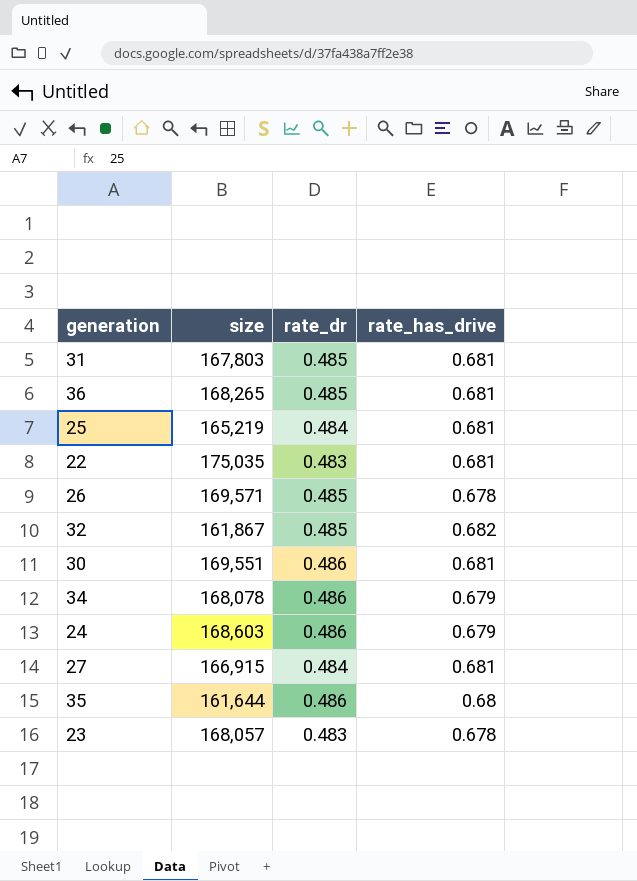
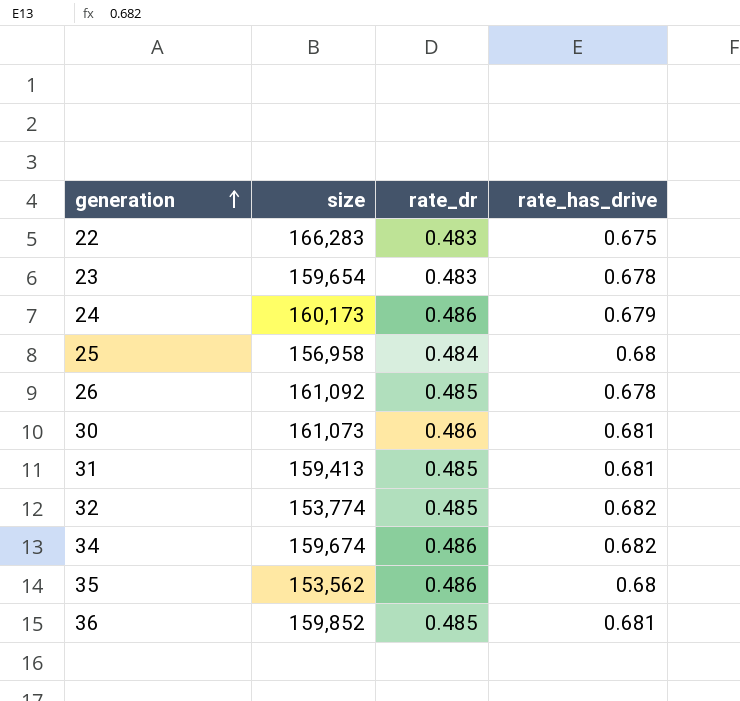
row order: none -> generation ascending
row 27: 166,915 | 0.484 | 0.681 -> none
22 | size: 175,035 -> 166,283
22 | rate_has_drive: 0.681 -> 0.675
23 | size: 168,057 -> 159,654
24 | size: 168,603 -> 160,173
25 | size: 165,219 -> 156,958
25 | rate_has_drive: 0.681 -> 0.68
26 | size: 169,571 -> 161,092
30 | size: 169,551 -> 161,073
31 | size: 167,803 -> 159,413
32 | size: 161,867 -> 153,774
34 | size: 168,078 -> 159,674
34 | rate_has_drive: 0.679 -> 0.682
35 | size: 161,644 -> 153,562
36 | size: 168,265 -> 159,852

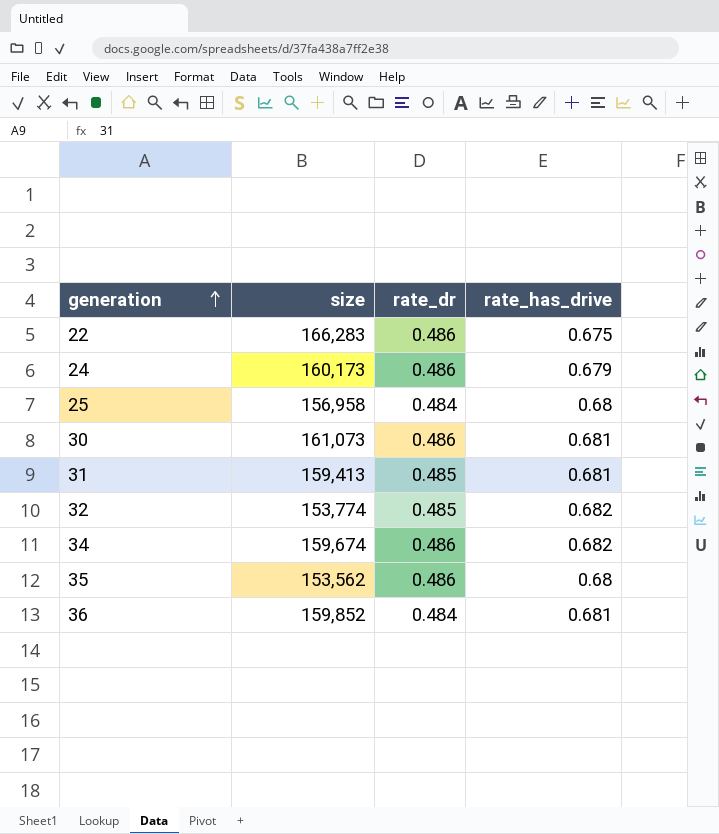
row 23: 159,654 | 0.483 | 0.678 -> none
row 26: 161,092 | 0.485 | 0.678 -> none
22 | rate_dr: 0.483 -> 0.486
36 | rate_dr: 0.485 -> 0.484

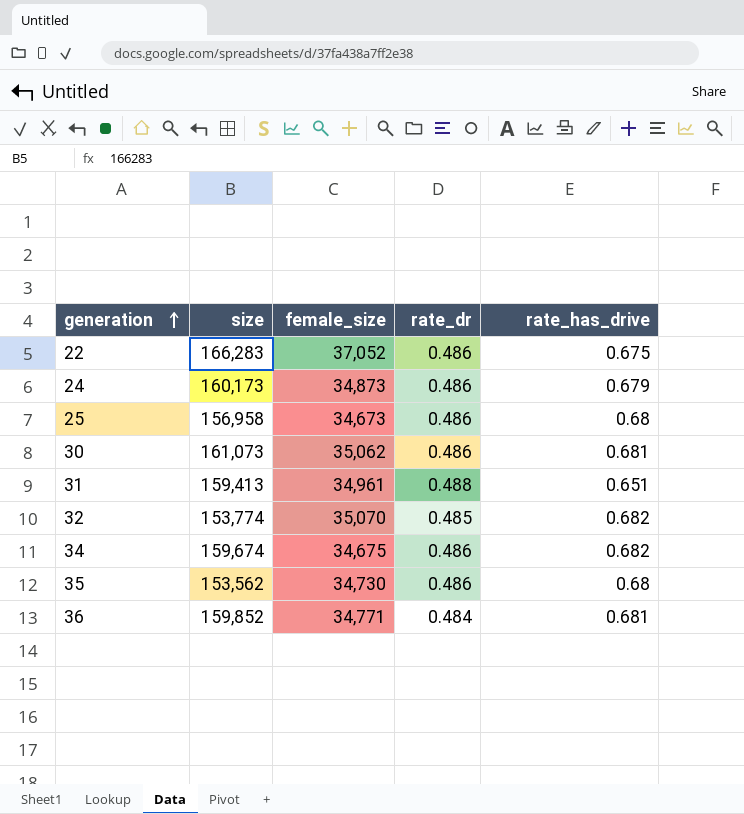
column female_size | position: none -> 3
25 | rate_dr: 0.484 -> 0.486
31 | rate_dr: 0.485 -> 0.488
31 | rate_has_drive: 0.681 -> 0.651

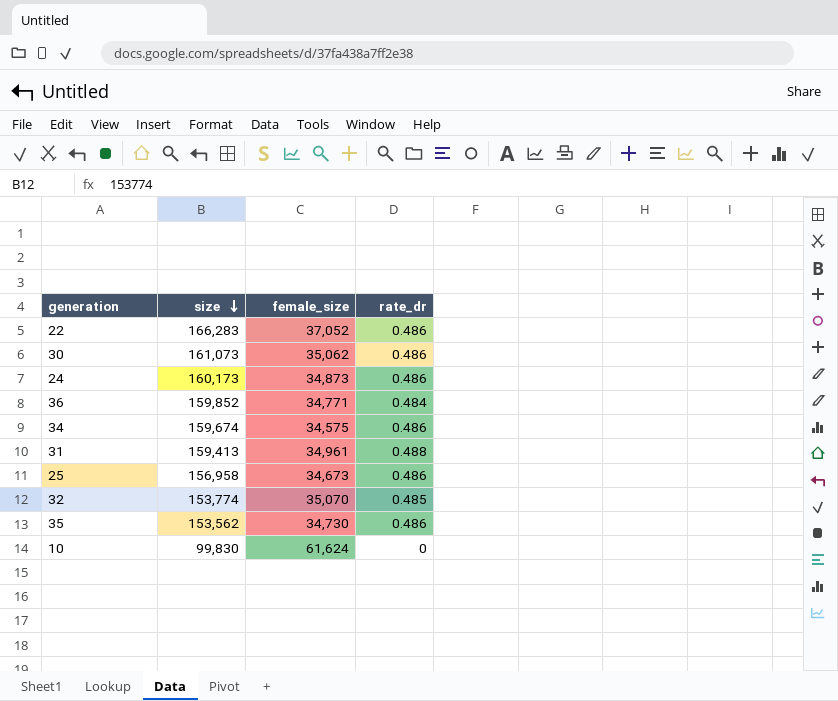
row order: generation ascending -> size descending
column rate_has_drive | position: 5 -> none
34 | female_size: 34,675 -> 34,575
row 10: none -> 99,830 | 61,624 | 0

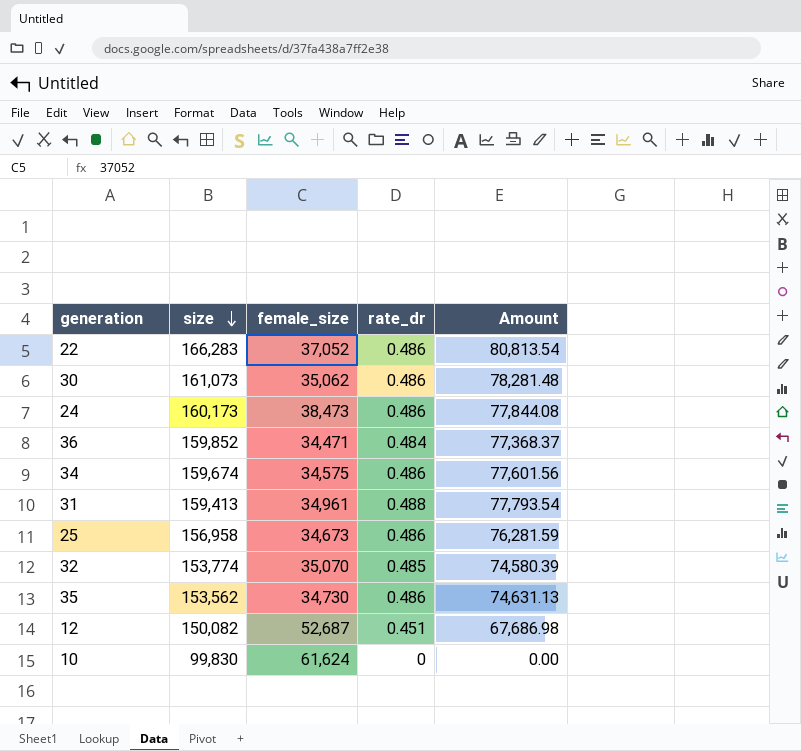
column Amount | formula: none -> [size] * [rate_dr]
24 | female_size: 34,873 -> 38,473
36 | female_size: 34,771 -> 34,471
row 12: none -> 150,082 | 52,687 | 0.451 | 67,686.98

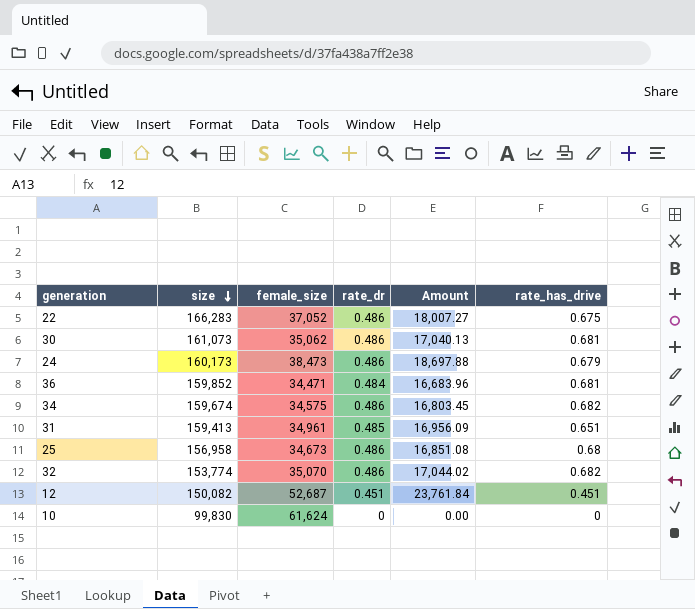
column Amount | formula: [size] * [rate_dr] -> [female_size] * [rate_dr]
column rate_has_drive | position: none -> 6
row 35: 153,562 | 34,730 | 0.486 | 74,631.13 -> none
31 | rate_dr: 0.488 -> 0.485
32 | rate_dr: 0.485 -> 0.486

